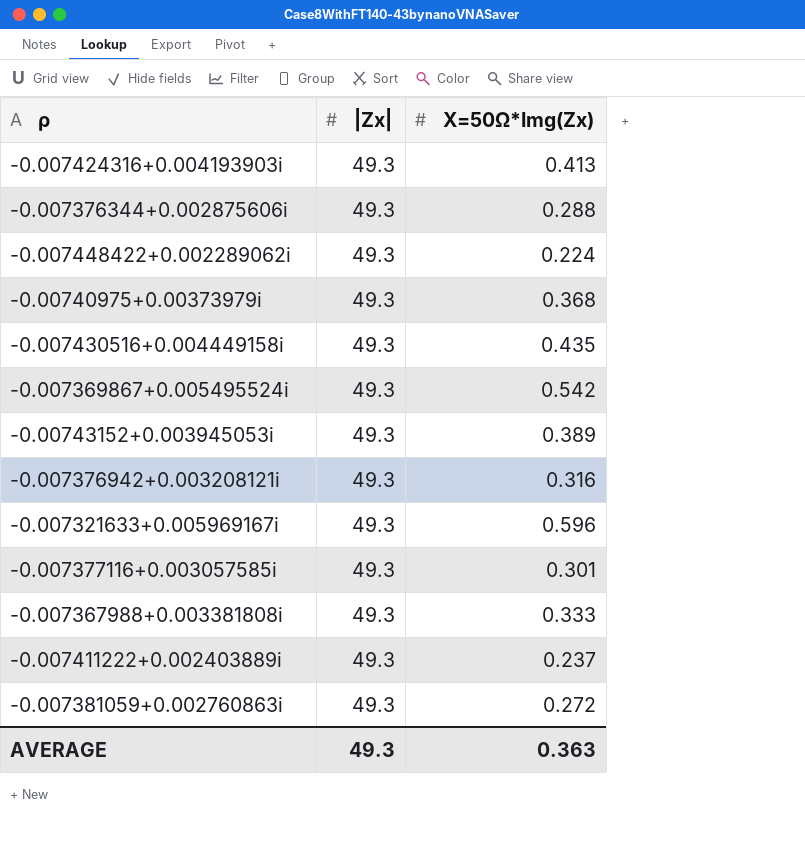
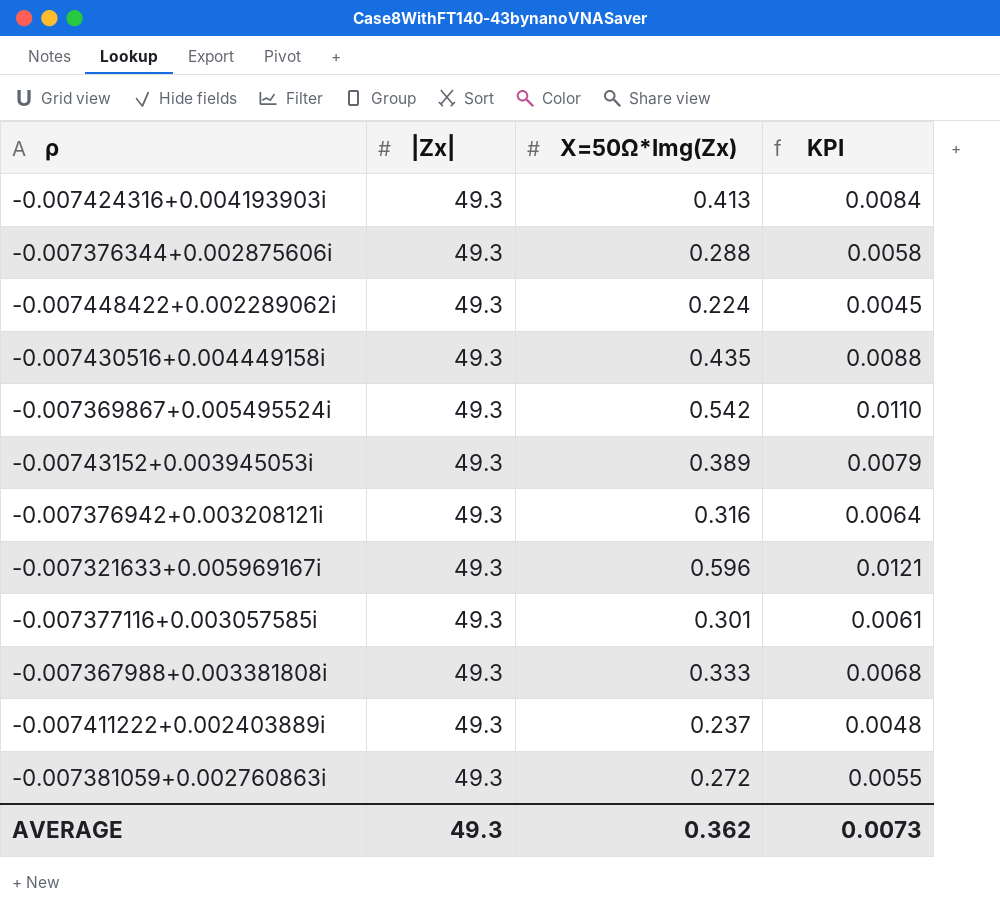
column KPI | formula: none -> [X=50Ω*Img(Zx)] / [|Zx|]
row -0.00740975+0.00373979i: 49.3 | 0.368 -> none
AVERAGE | X=50Ω*Img(Zx): 0.363 -> 0.362

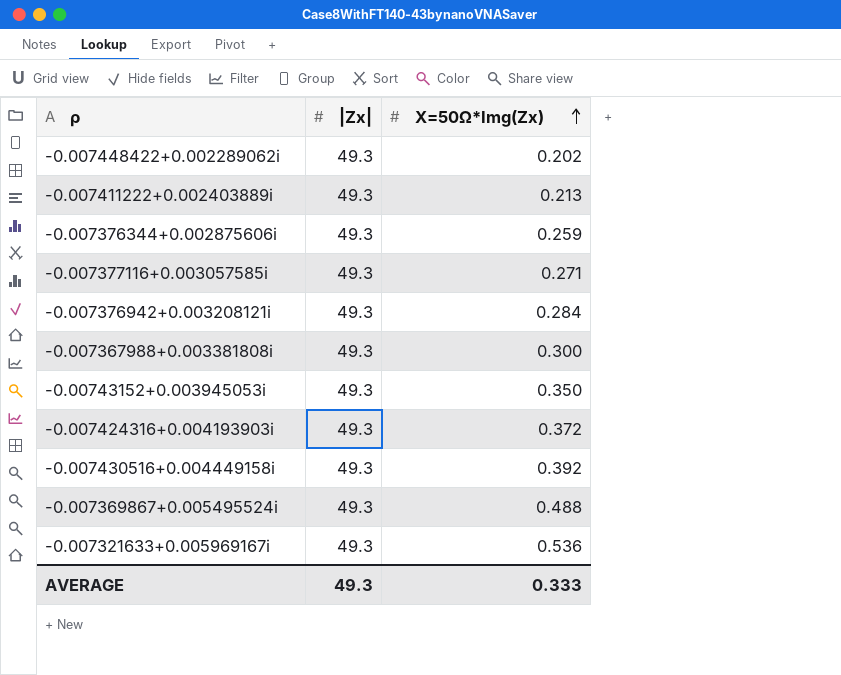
row order: none -> X=50Ω*Img(Zx) ascending
column KPI | formula: [X=50Ω*Img(Zx)] / [|Zx|] -> none
row -0.007381059+0.002760863i: 49.3 | 0.272 | 0.0055 -> none
-0.007448422+0.002289062i | X=50Ω*Img(Zx): 0.224 -> 0.202
-0.007411222+0.002403889i | X=50Ω*Img(Zx): 0.237 -> 0.213
-0.007376344+0.002875606i | X=50Ω*Img(Zx): 0.288 -> 0.259
-0.007377116+0.003057585i | X=50Ω*Img(Zx): 0.301 -> 0.271
-0.007376942+0.003208121i | X=50Ω*Img(Zx): 0.316 -> 0.284
-0.007367988+0.003381808i | X=50Ω*Img(Zx): 0.333 -> 0.300
-0.00743152+0.003945053i | X=50Ω*Img(Zx): 0.389 -> 0.350
-0.007424316+0.004193903i | X=50Ω*Img(Zx): 0.413 -> 0.372
-0.007430516+0.004449158i | X=50Ω*Img(Zx): 0.435 -> 0.392
-0.007369867+0.005495524i | X=50Ω*Img(Zx): 0.542 -> 0.488
-0.007321633+0.005969167i | X=50Ω*Img(Zx): 0.596 -> 0.536
AVERAGE | X=50Ω*Img(Zx): 0.362 -> 0.333

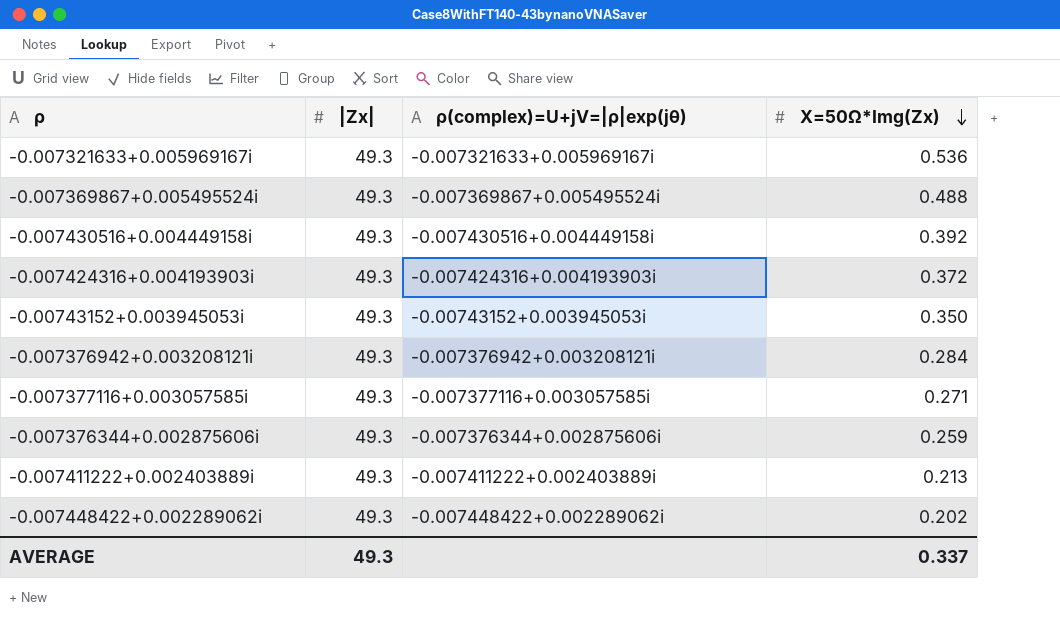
row order: X=50Ω*Img(Zx) ascending -> X=50Ω*Img(Zx) descending
column ρ(complex)=U+jV=|ρ|exp(jθ) | position: none -> 3
row -0.007367988+0.003381808i: 49.3 | 0.300 -> none
AVERAGE | X=50Ω*Img(Zx): 0.333 -> 0.337

